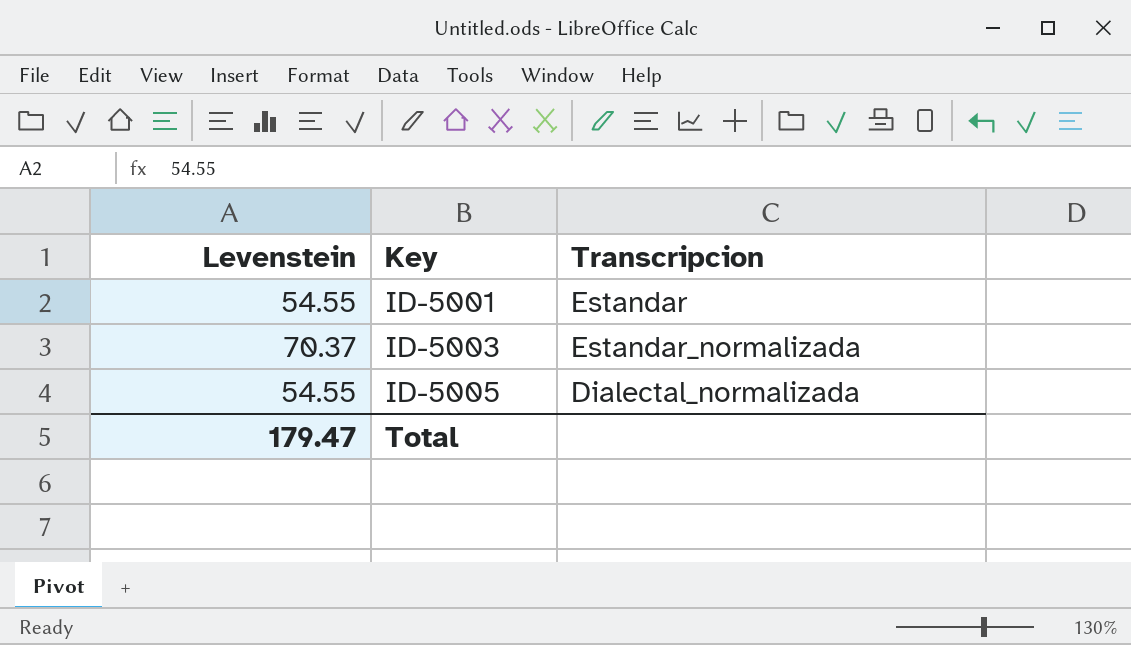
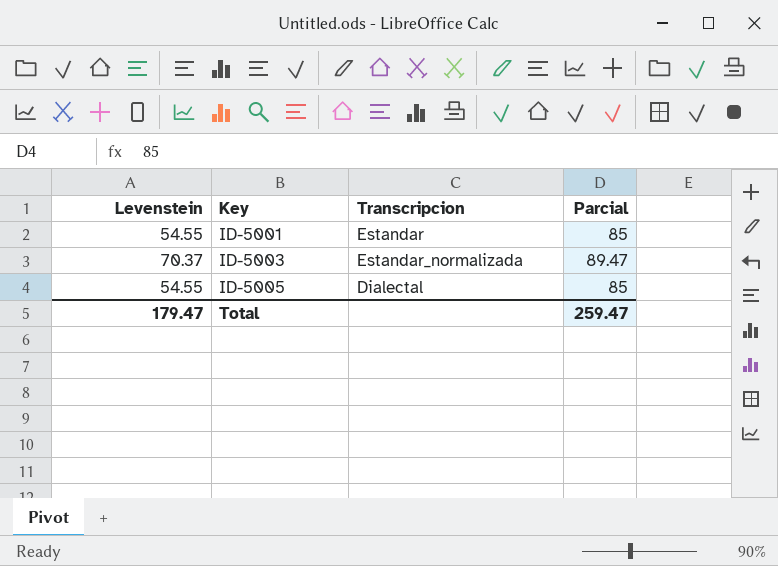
column Parcial | position: none -> 4
ID-5005 | Transcripcion: Dialectal_normalizada -> Dialectal

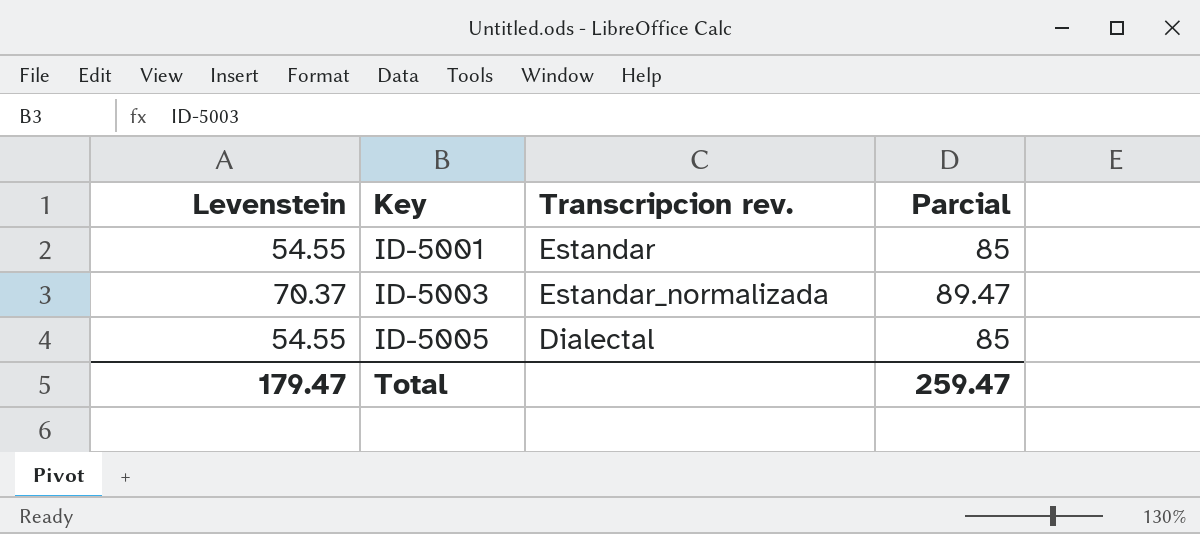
column name: Transcripcion -> Transcripcion rev.

